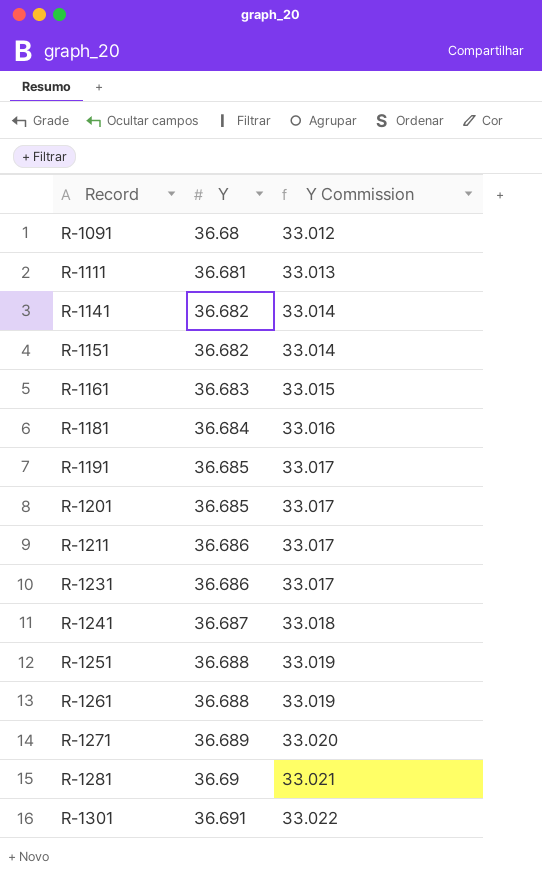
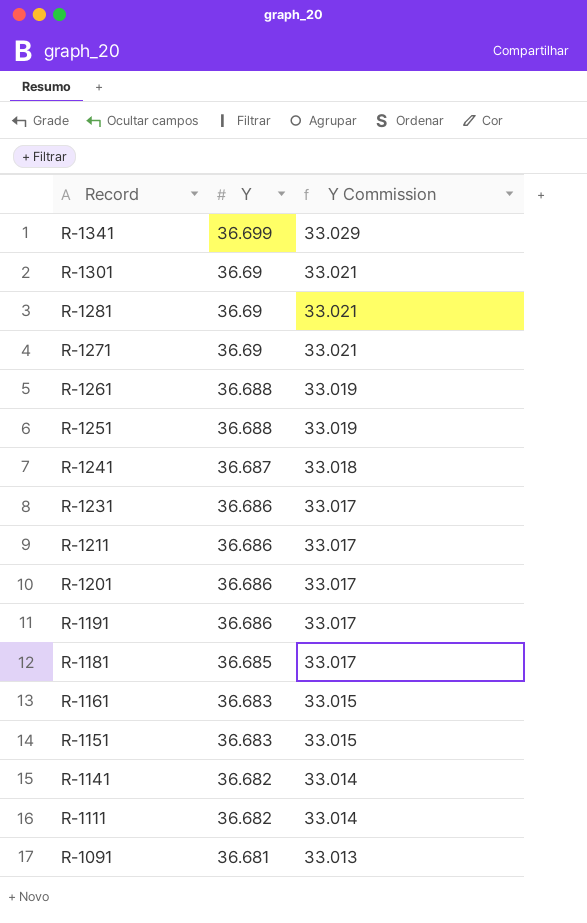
row order: Record ascending -> Record descending
row R-1341: none -> 36.699 | 33.029
R-1301 | Y: 36.691 -> 36.69
R-1301 | Y Commission: 33.022 -> 33.021
R-1271 | Y: 36.689 -> 36.69
R-1271 | Y Commission: 33.020 -> 33.021
R-1201 | Y: 36.685 -> 36.686
R-1191 | Y: 36.685 -> 36.686
R-1181 | Y: 36.684 -> 36.685
R-1181 | Y Commission: 33.016 -> 33.017
R-1151 | Y: 36.682 -> 36.683
R-1151 | Y Commission: 33.014 -> 33.015
R-1111 | Y: 36.681 -> 36.682
R-1111 | Y Commission: 33.013 -> 33.014
R-1091 | Y: 36.68 -> 36.681
R-1091 | Y Commission: 33.012 -> 33.013

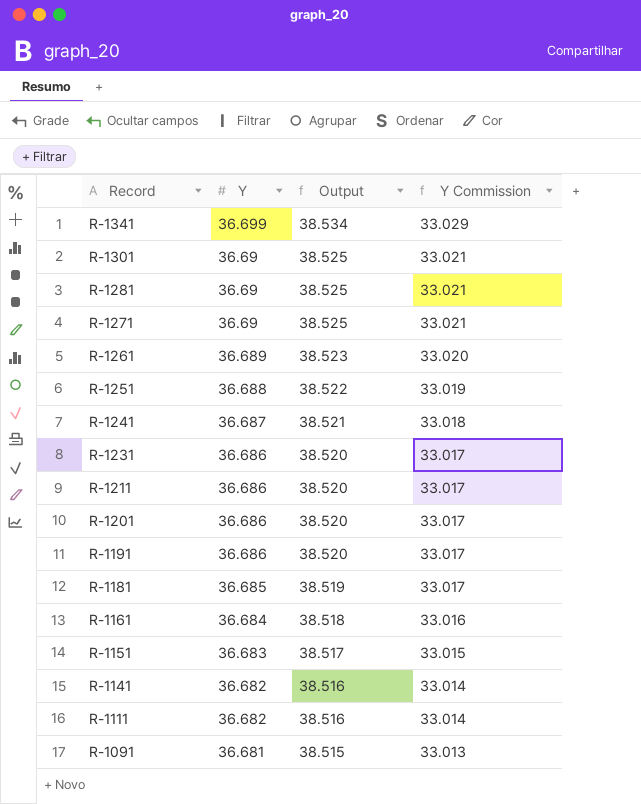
column Output | formula: none -> [Y] * 1.05
R-1261 | Y: 36.688 -> 36.689
R-1261 | Y Commission: 33.019 -> 33.020
R-1161 | Y: 36.683 -> 36.684
R-1161 | Y Commission: 33.015 -> 33.016

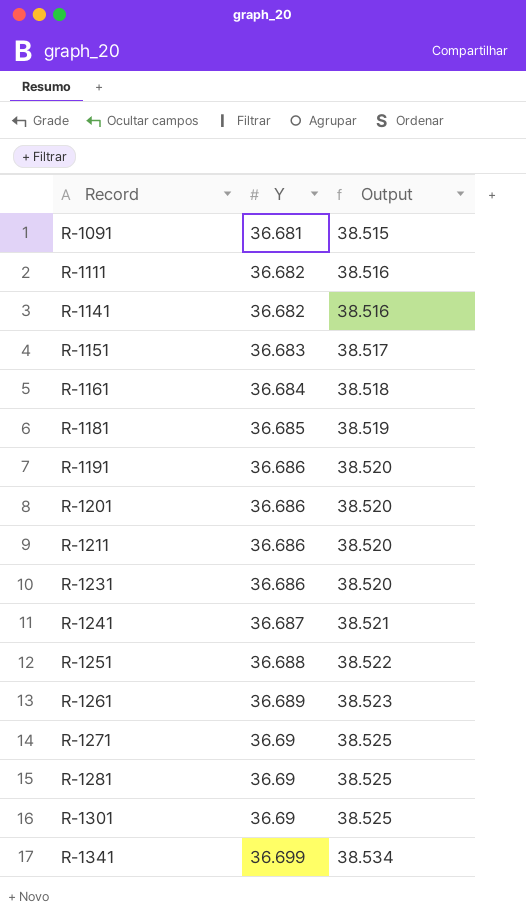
row order: Record descending -> Record ascending
column Y Commission | formula: [Y] * 0.9 -> none

